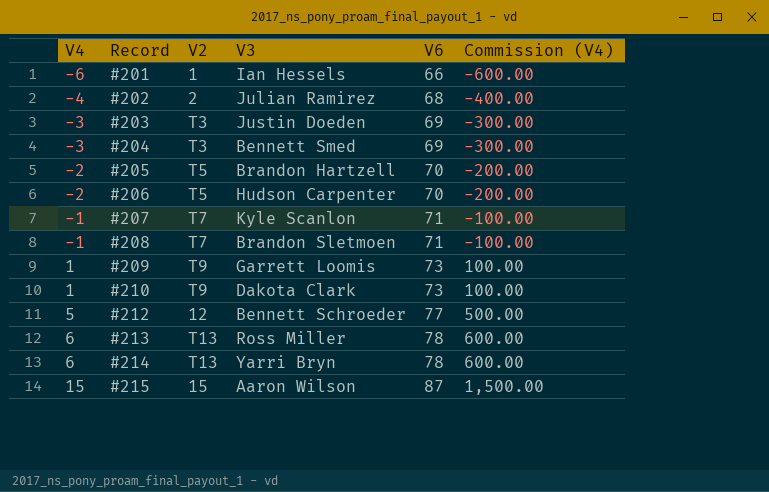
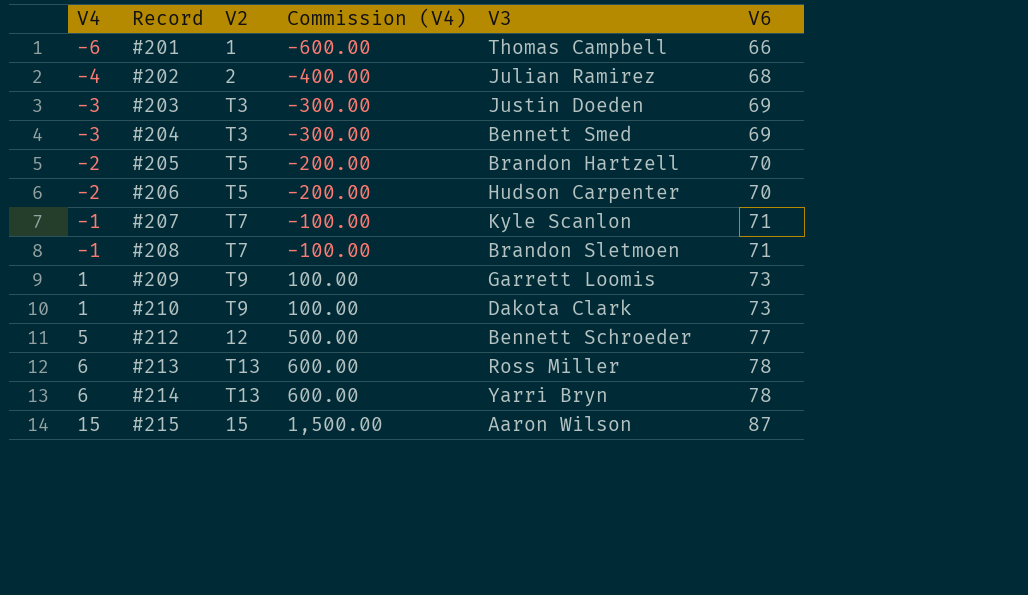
column Commission (V4) | position: 6 -> 4
#201 | V3: Ian Hessels -> Thomas Campbell

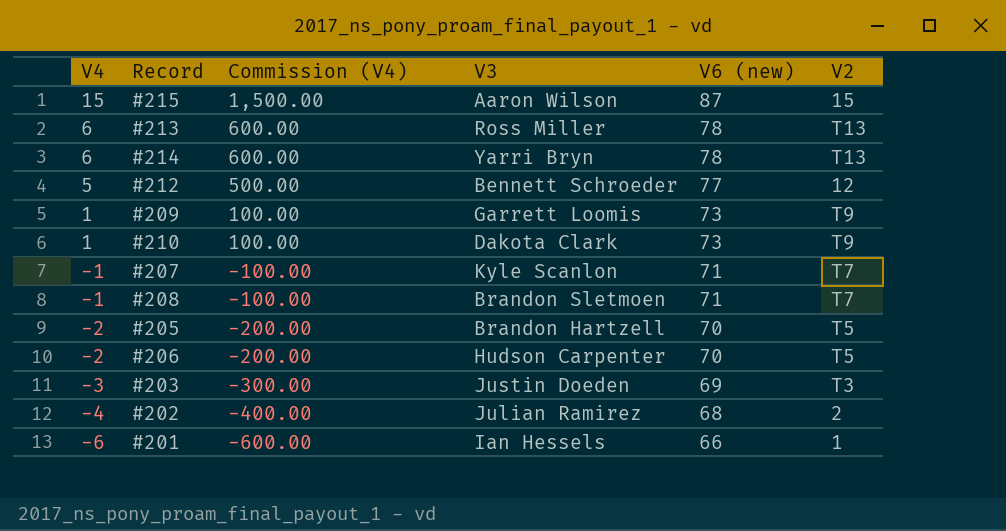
row order: V4 ascending -> V4 descending
column name: V6 -> V6 (new)
column V2 | position: 3 -> 6
row #204: -3 | T3 | -300.00 | Bennett Smed | 69 -> none
#201 | V3: Thomas Campbell -> Ian Hessels

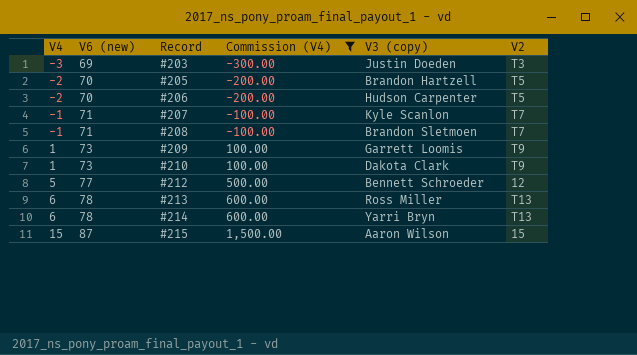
filter: none -> Commission (V4) >= -300.00
row order: V4 descending -> V4 ascending
column V6 (new) | position: 5 -> 2
column name: V3 -> V3 (copy)

